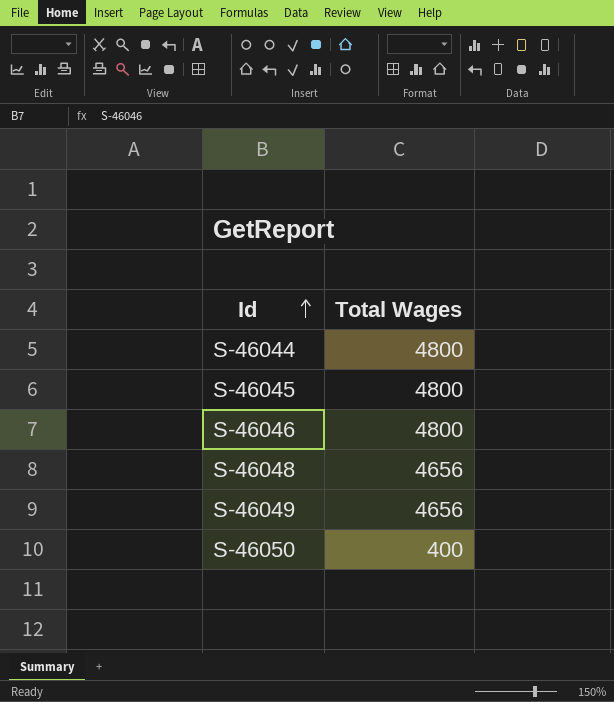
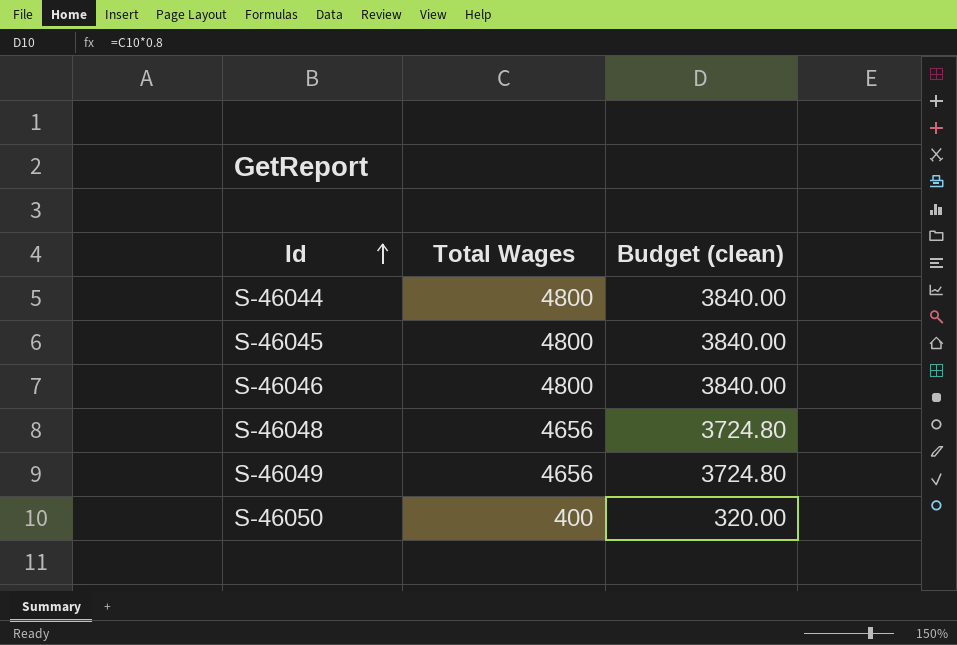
column Budget (clean) | formula: none -> [Total Wages] * 0.8

